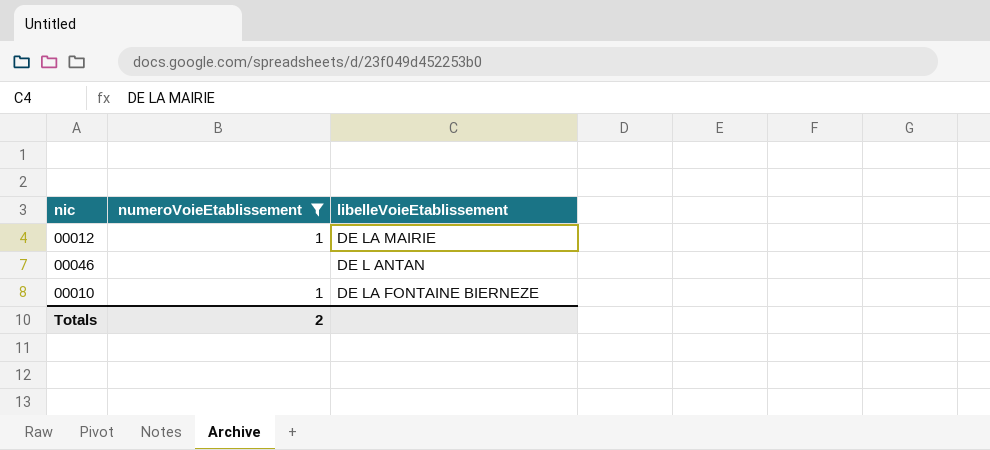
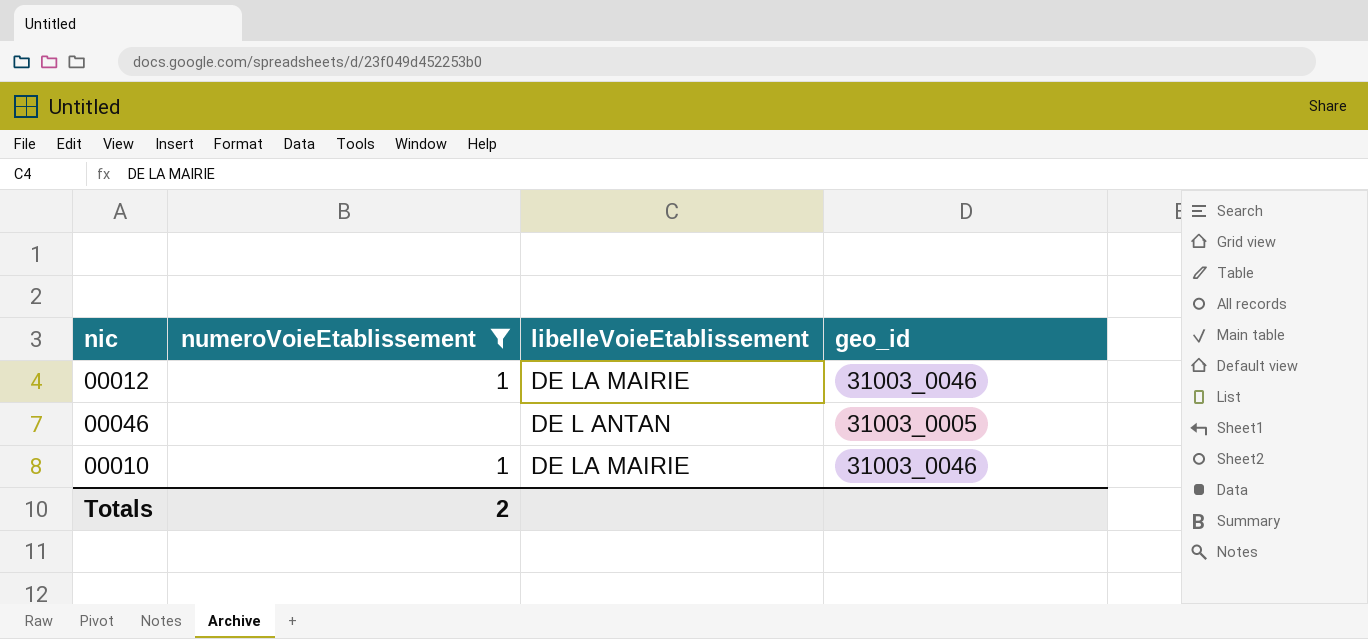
column geo_id | position: none -> 4
00010 | libelleVoieEtablissement: DE LA FONTAINE BIERNEZE -> DE LA MAIRIE

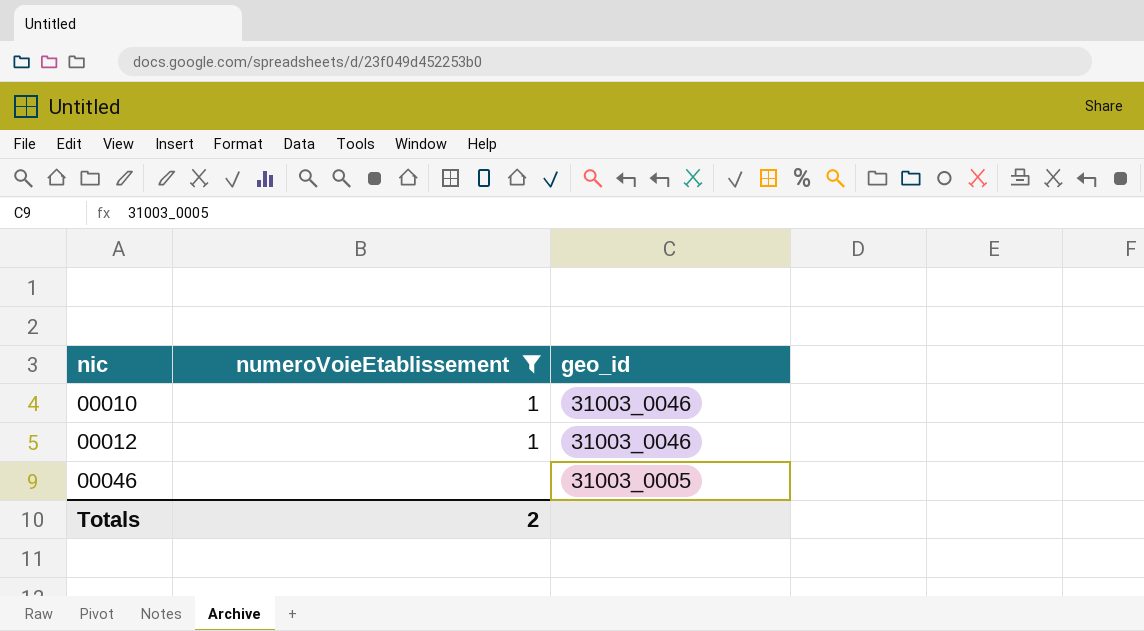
row order: none -> nic ascending
column libelleVoieEtablissement | position: 3 -> none

